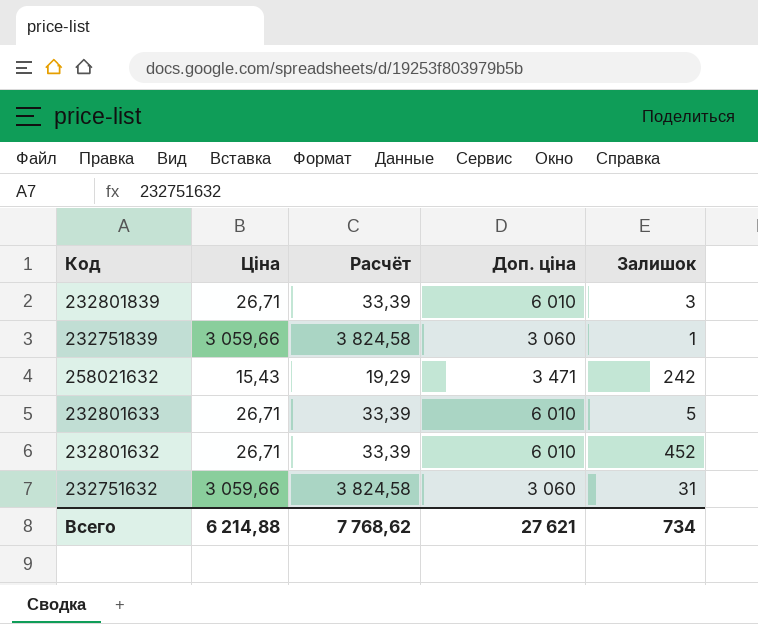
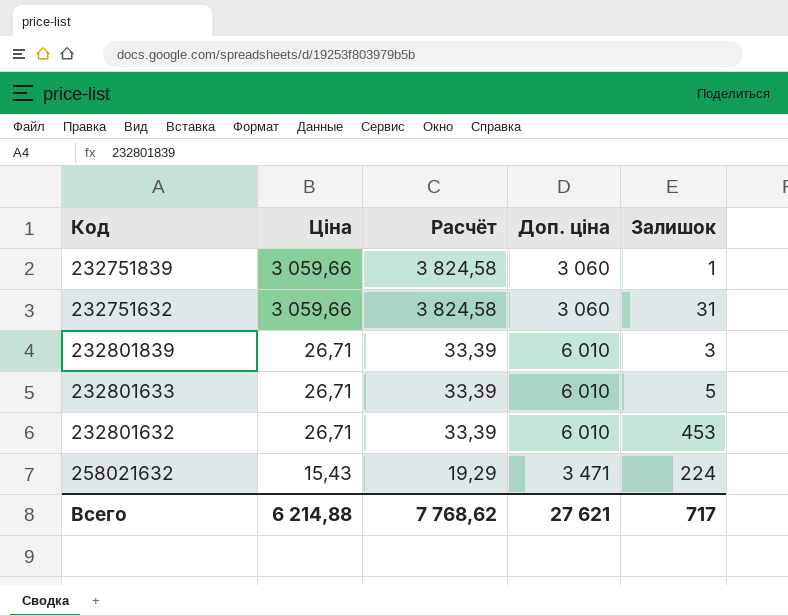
row order: none -> Ціна descending
232801632 | Залишок: 452 -> 453
258021632 | Залишок: 242 -> 224
Всего | Залишок: 734 -> 717

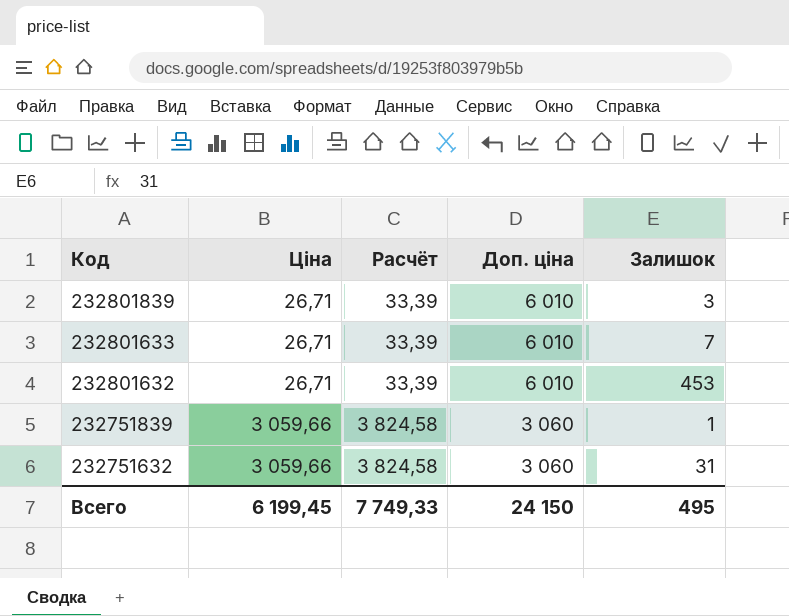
row order: Ціна descending -> Код descending
row 258021632: 15,43 | 19,29 | 3 471 | 224 -> none
232801633 | Залишок: 5 -> 7
Всего | Ціна: 6 214,88 -> 6 199,45
Всего | Расчёт: 7 768,62 -> 7 749,33
Всего | Доп. ціна: 27 621 -> 24 150
Всего | Залишок: 717 -> 495

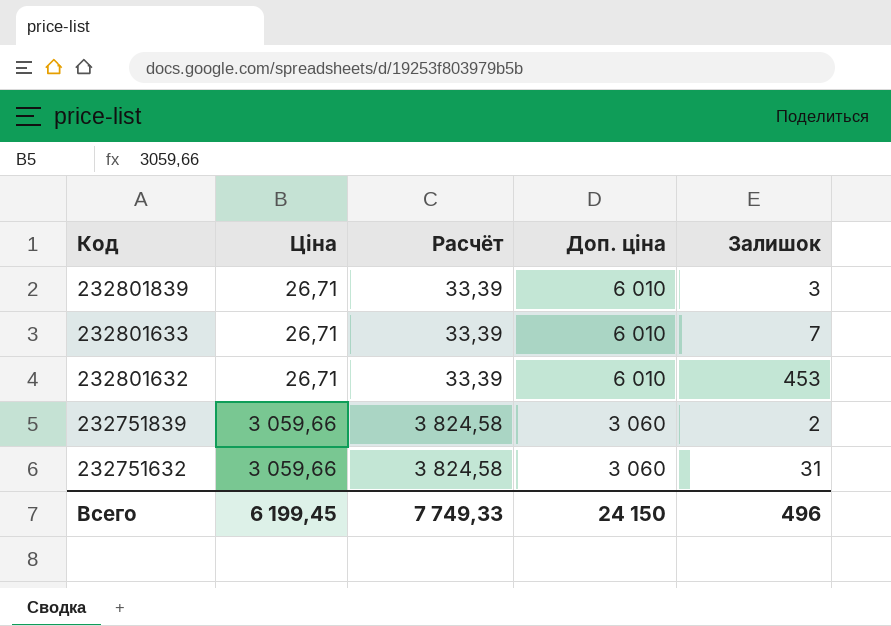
232751839 | Залишок: 1 -> 2
Всего | Залишок: 495 -> 496

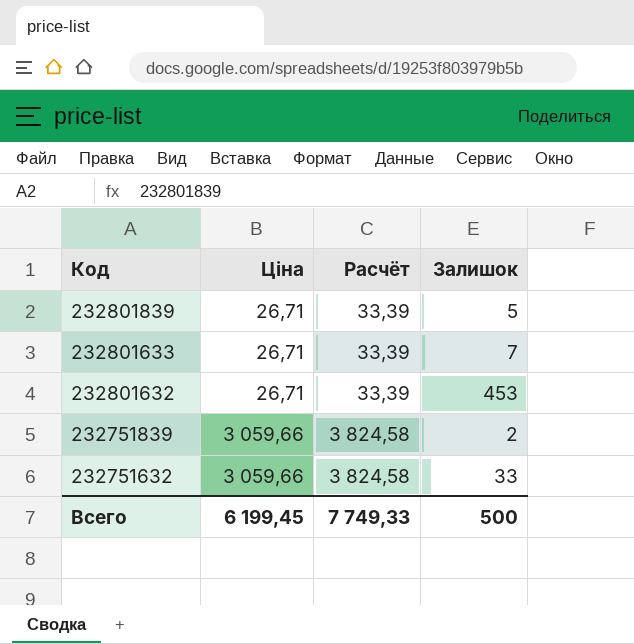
column Доп. ціна | position: 4 -> none
232801839 | Залишок: 3 -> 5
232751632 | Залишок: 31 -> 33
Всего | Залишок: 496 -> 500

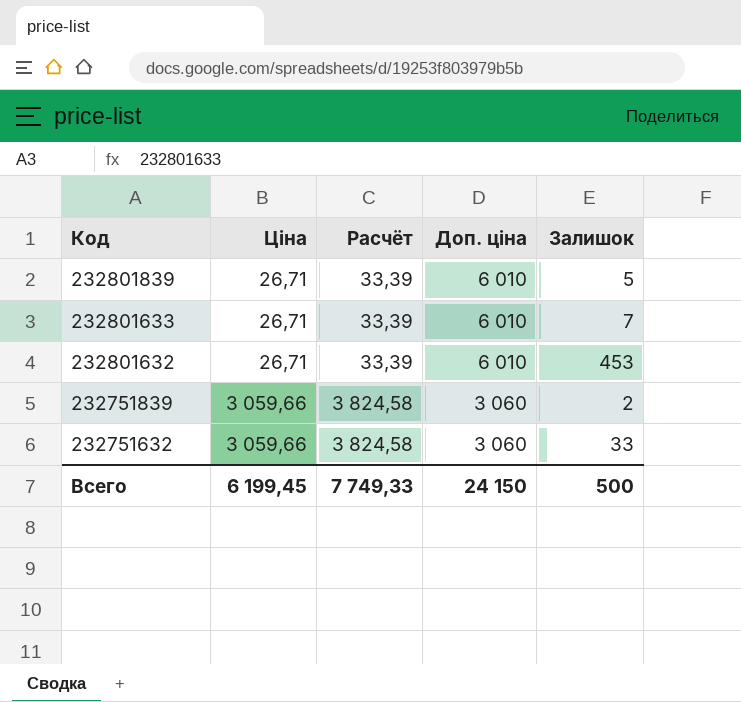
column Доп. ціна | position: none -> 4

